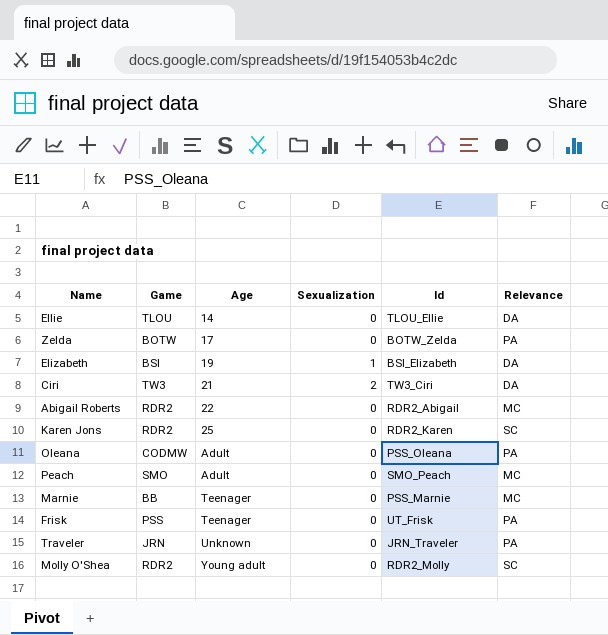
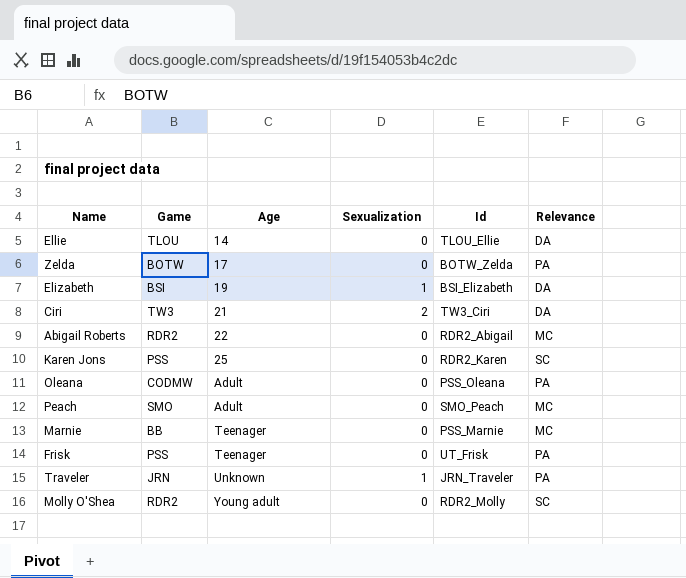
Karen Jons | Game: RDR2 -> PSS
Traveler | Sexualization: 0 -> 1

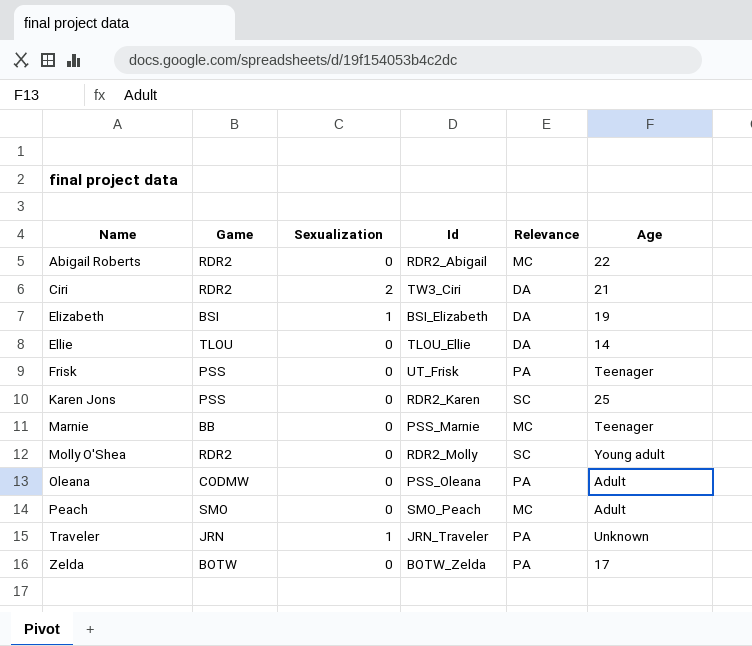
row order: Age ascending -> Name ascending
column Age | position: 3 -> 6
Ciri | Game: TW3 -> RDR2

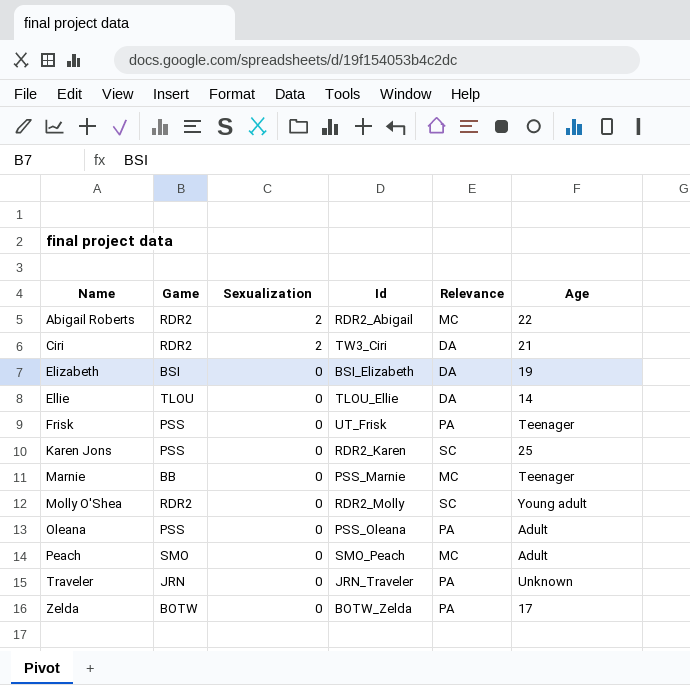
Abigail Roberts | Sexualization: 0 -> 2
Elizabeth | Sexualization: 1 -> 0
Oleana | Game: CODMW -> PSS
Traveler | Sexualization: 1 -> 0

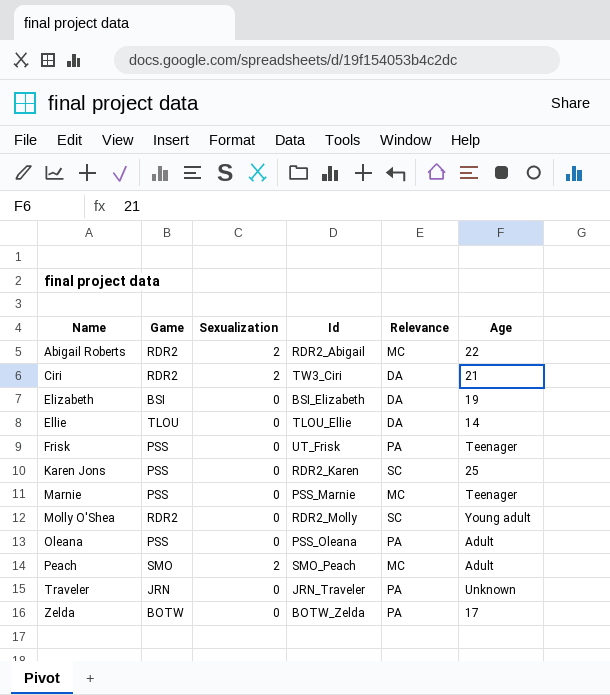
Marnie | Game: BB -> PSS
Peach | Sexualization: 0 -> 2

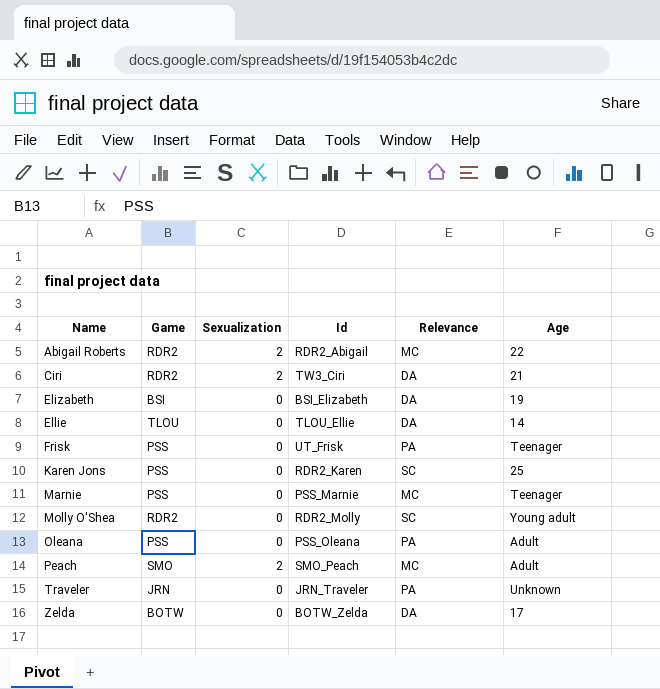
Zelda | Relevance: PA -> DA

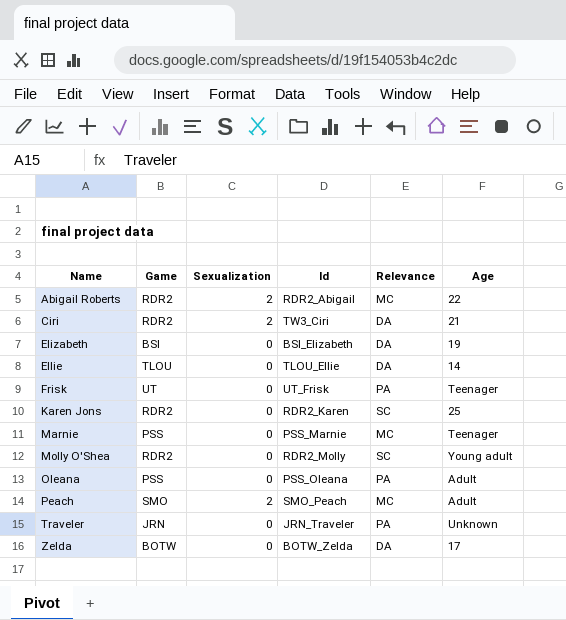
Frisk | Game: PSS -> UT
Karen Jons | Game: PSS -> RDR2

